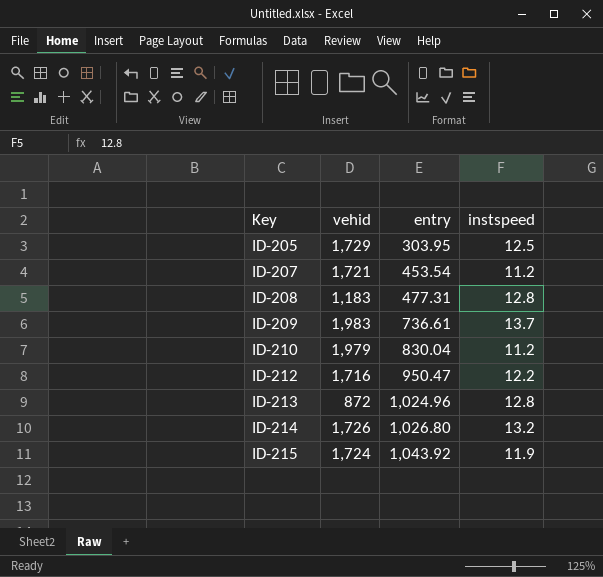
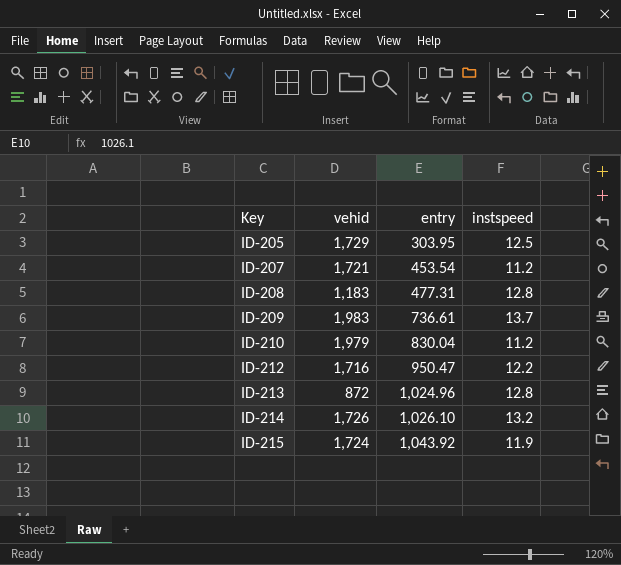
ID-214 | entry: 1,026.80 -> 1,026.10

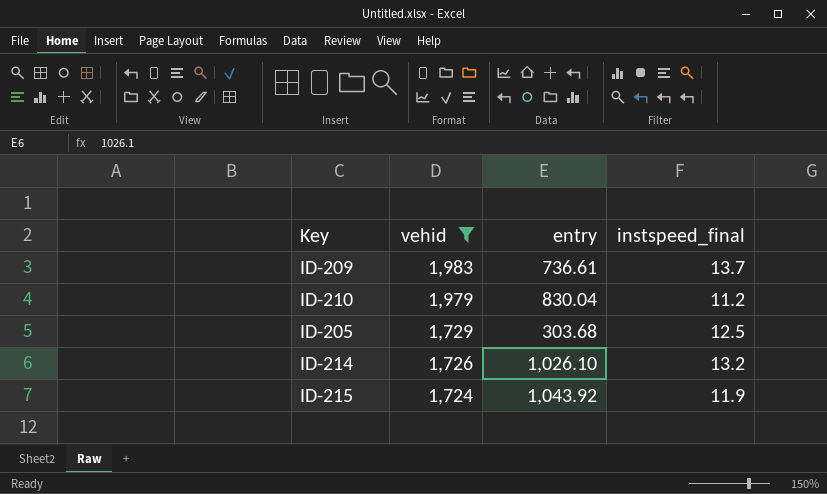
filter: none -> vehid >= 1,724
row order: Key ascending -> vehid descending
column name: instspeed -> instspeed_final
ID-205 | entry: 303.95 -> 303.68

